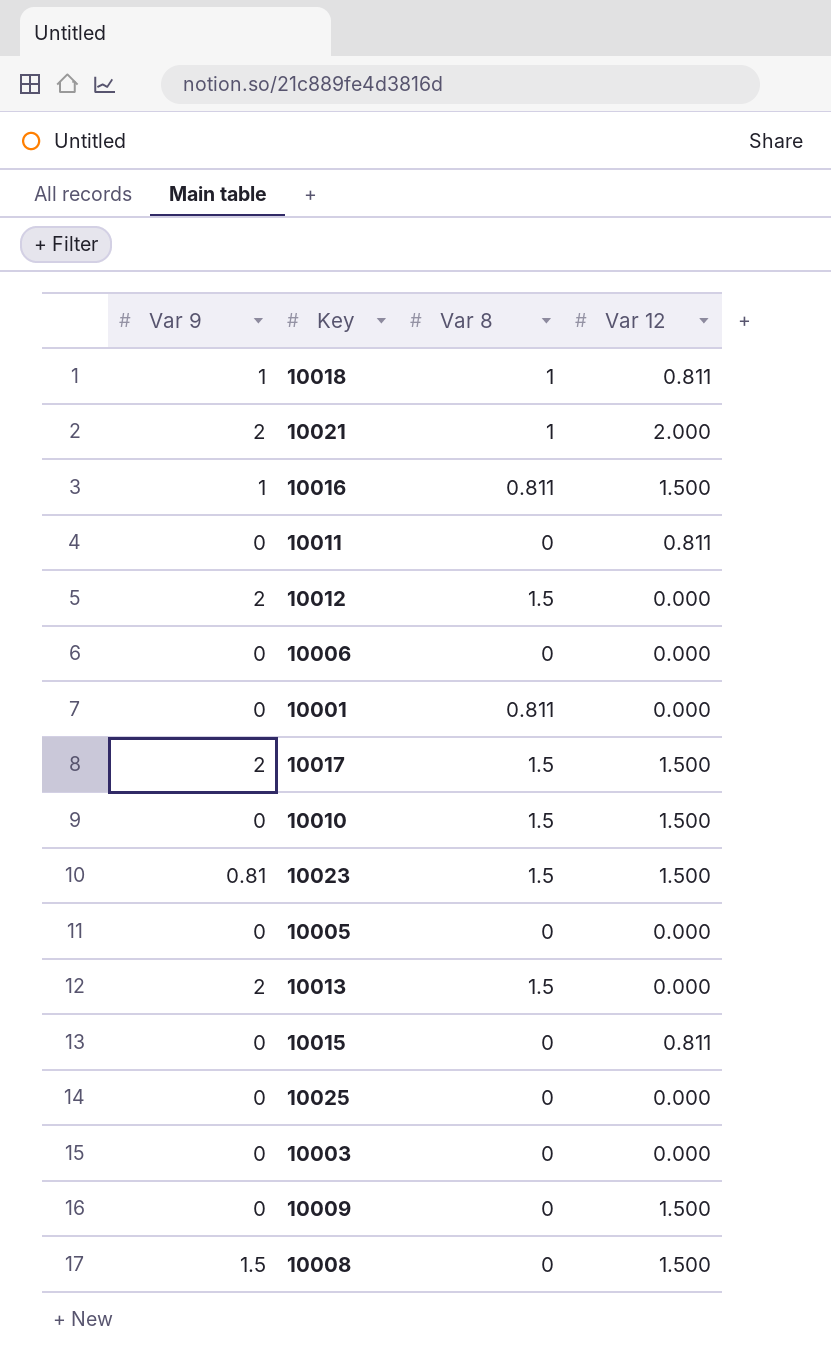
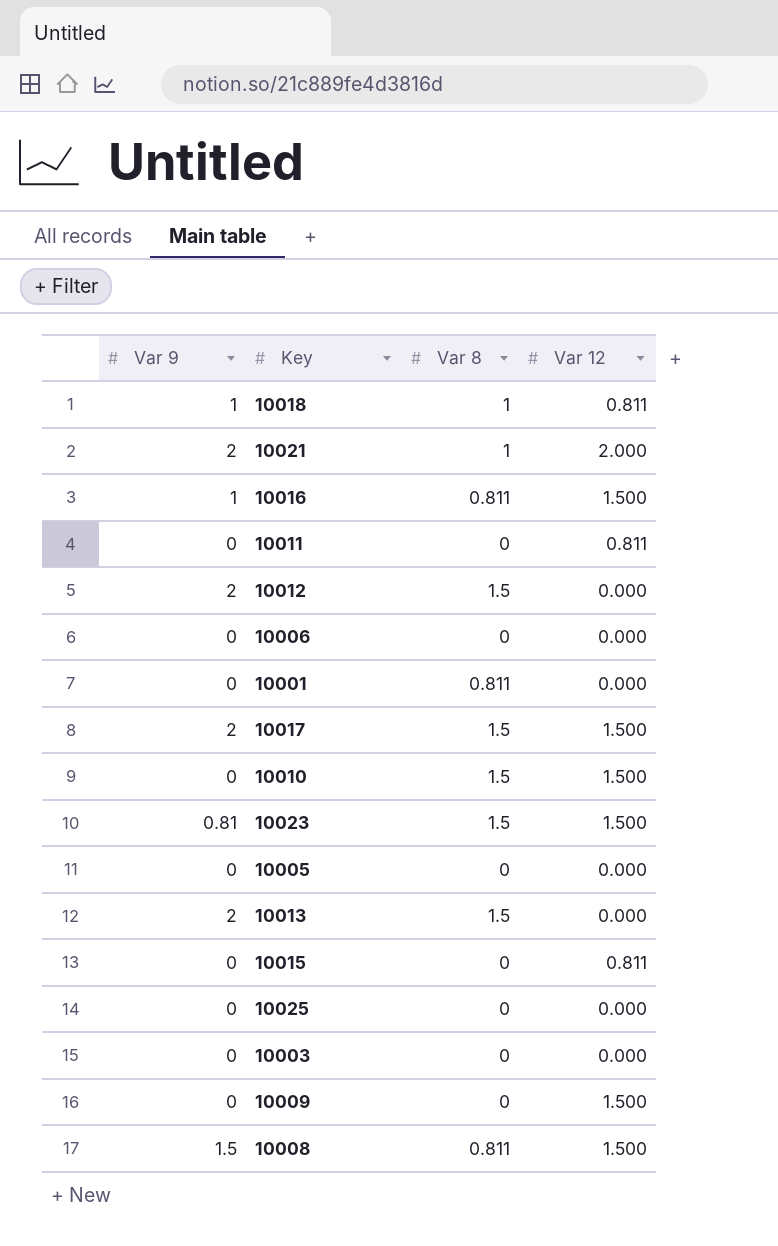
10008 | Var 8: 0 -> 0.811

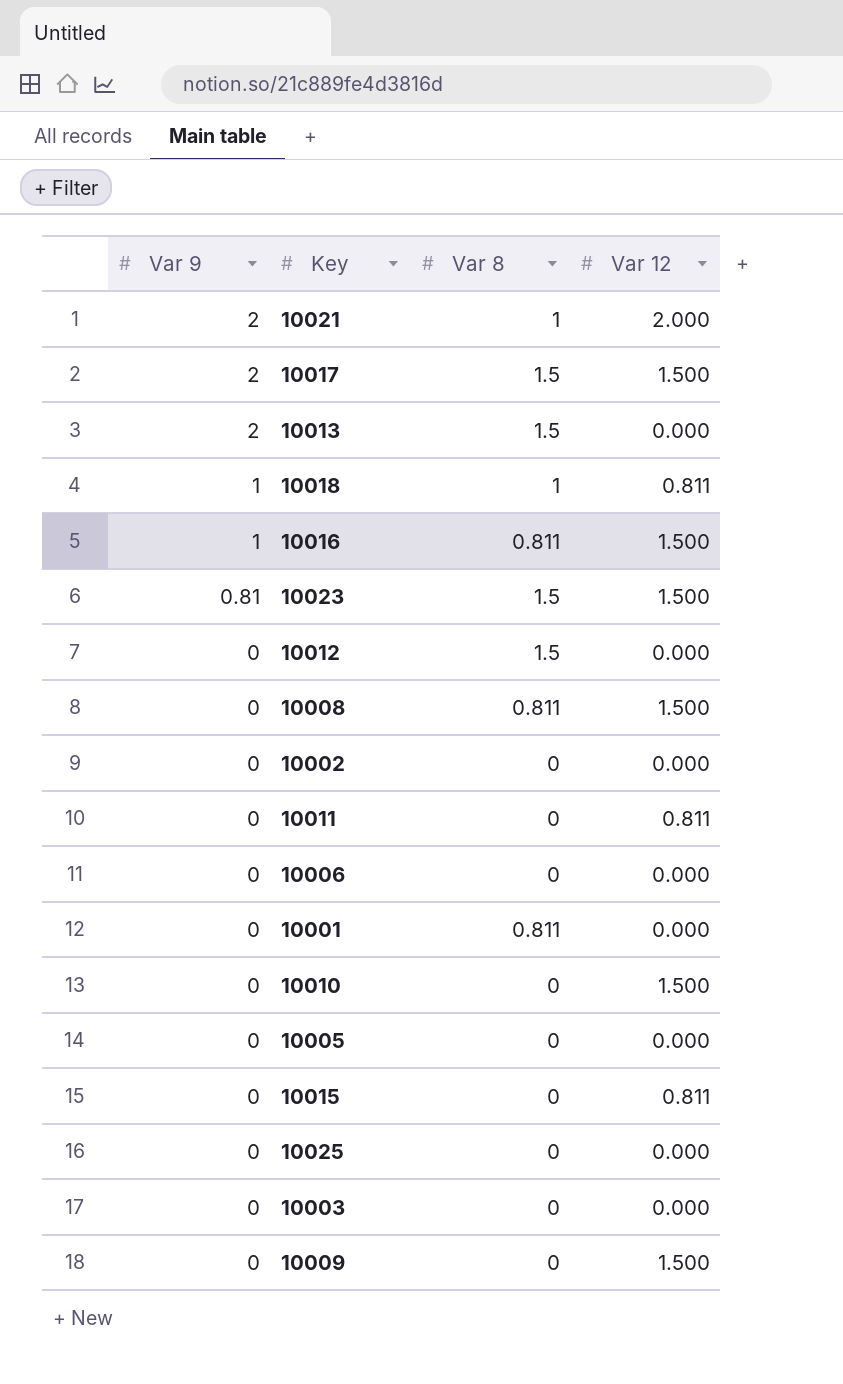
row order: none -> Var 9 descending
10012 | Var 9: 2 -> 0
10008 | Var 9: 1.5 -> 0
row 10002: none -> 0 | 0 | 0.000
10010 | Var 8: 1.5 -> 0

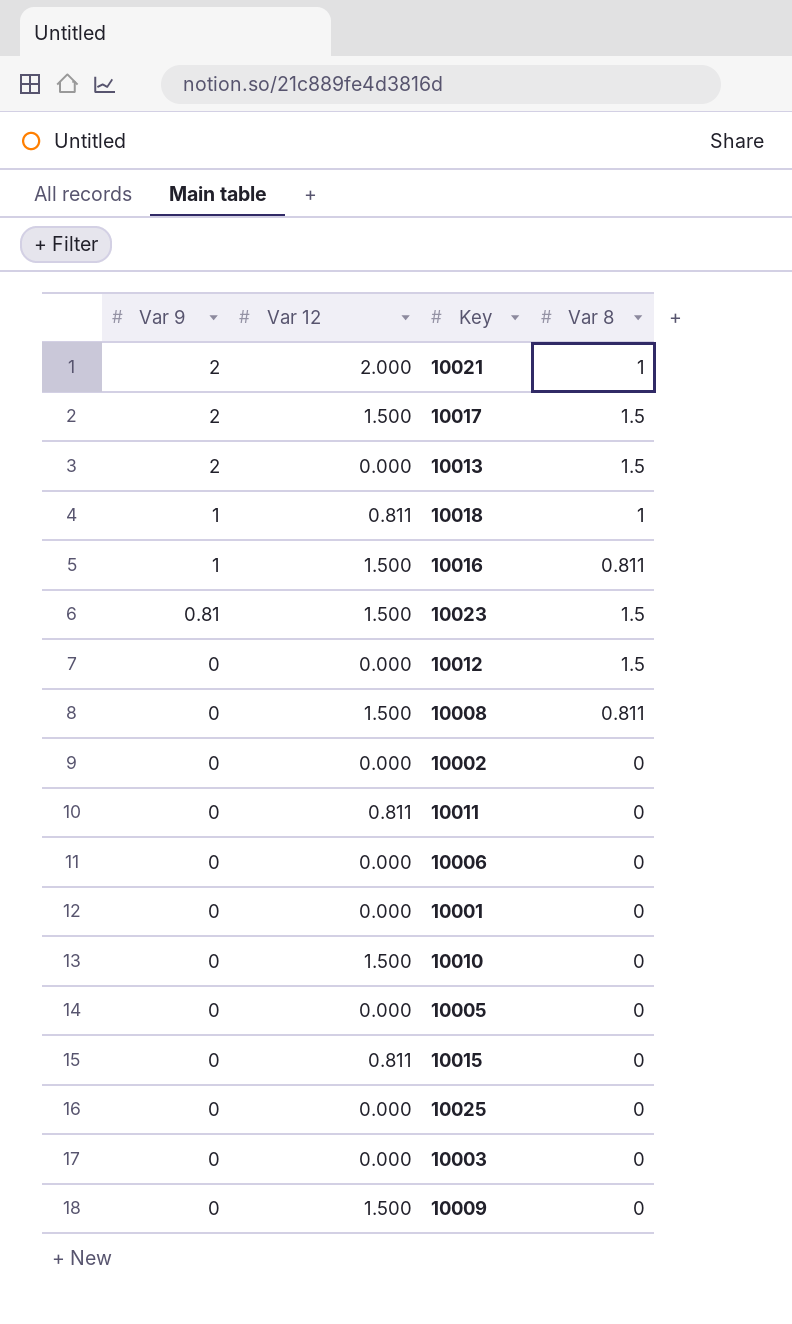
column Var 12 | position: 4 -> 2
10001 | Var 8: 0.811 -> 0

